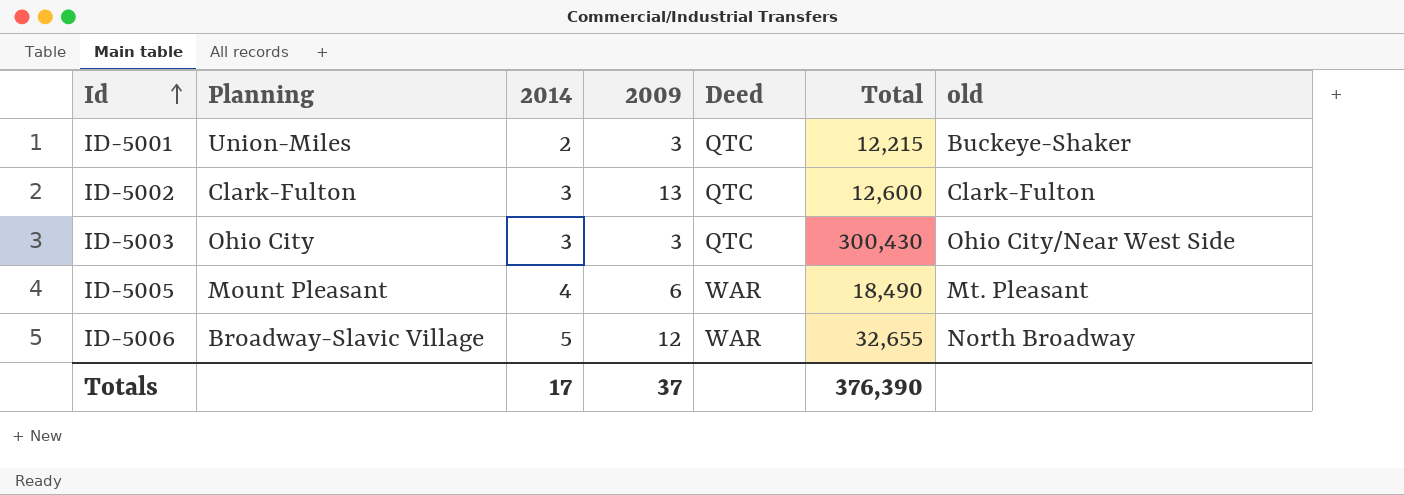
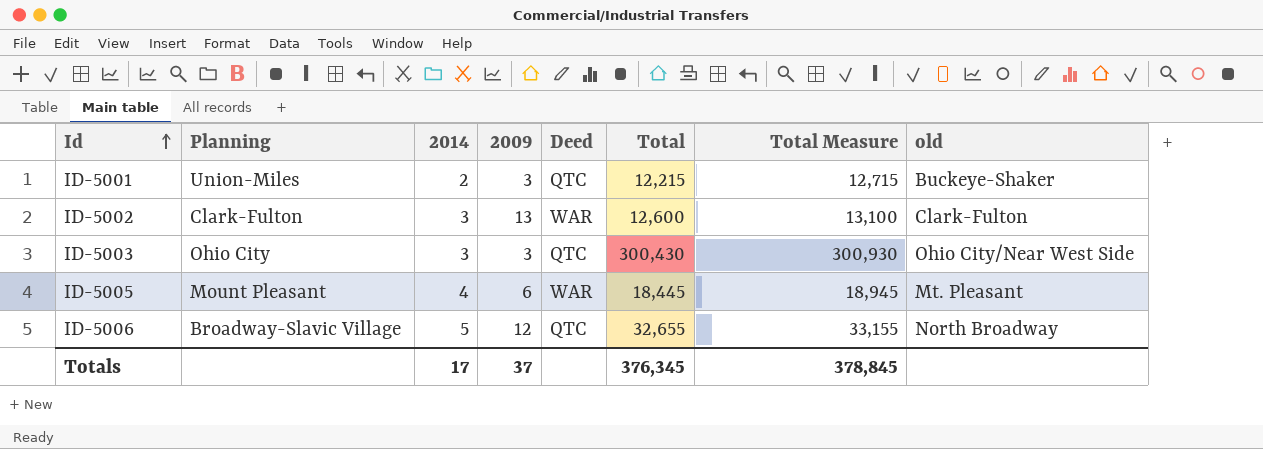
column Total Measure | formula: none -> [Total] + 500
ID-5002 | Deed: QTC -> WAR
ID-5005 | Total: 18,490 -> 18,445
ID-5006 | Deed: WAR -> QTC
Totals | Total: 376,390 -> 376,345

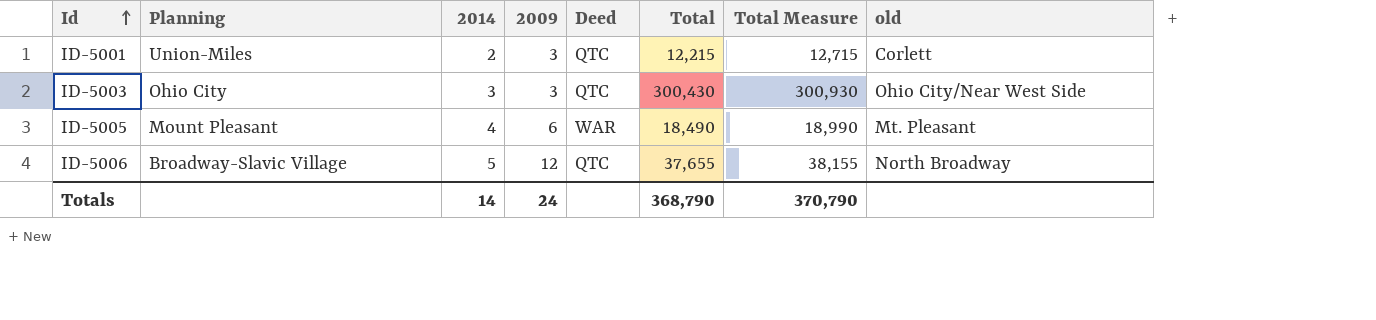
row ID-5002: Clark-Fulton | 3 | 13 | WAR | 12,600 | 13,100 | Clark-Fulton -> none
ID-5001 | old: Buckeye-Shaker -> Corlett
ID-5005 | Total: 18,445 -> 18,490
ID-5005 | Total Measure: 18,945 -> 18,990
ID-5006 | Total: 32,655 -> 37,655
ID-5006 | Total Measure: 33,155 -> 38,155
Totals | 2014: 17 -> 14
Totals | 2009: 37 -> 24
Totals | Total: 376,345 -> 368,790
Totals | Total Measure: 378,845 -> 370,790

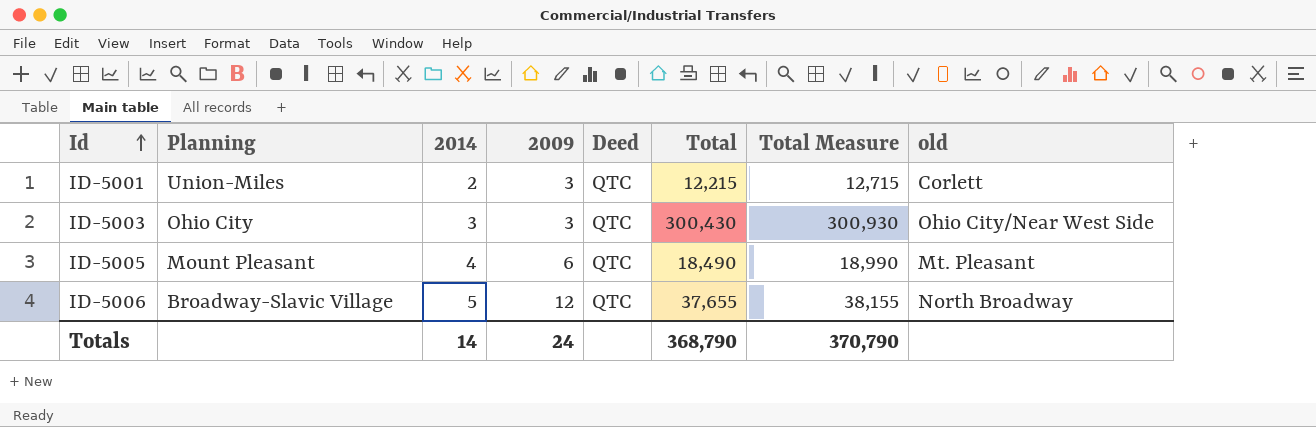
ID-5005 | Deed: WAR -> QTC

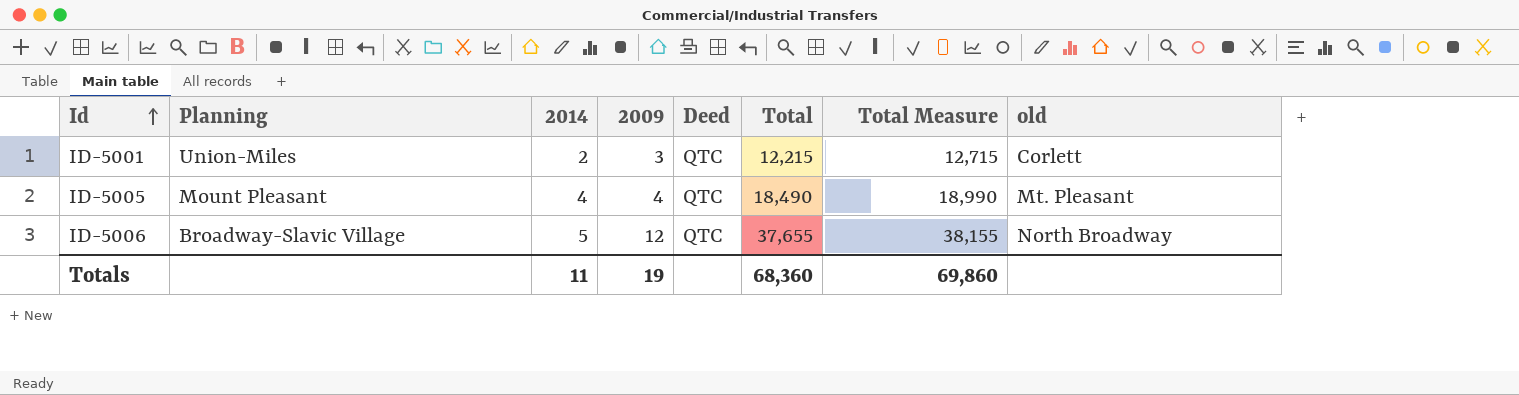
row ID-5003: Ohio City | 3 | 3 | QTC | 300,430 | 300,930 | Ohio City/Near West Side -> none
ID-5005 | 2009: 6 -> 4
Totals | 2014: 14 -> 11
Totals | 2009: 24 -> 19
Totals | Total: 368,790 -> 68,360
Totals | Total Measure: 370,790 -> 69,860

